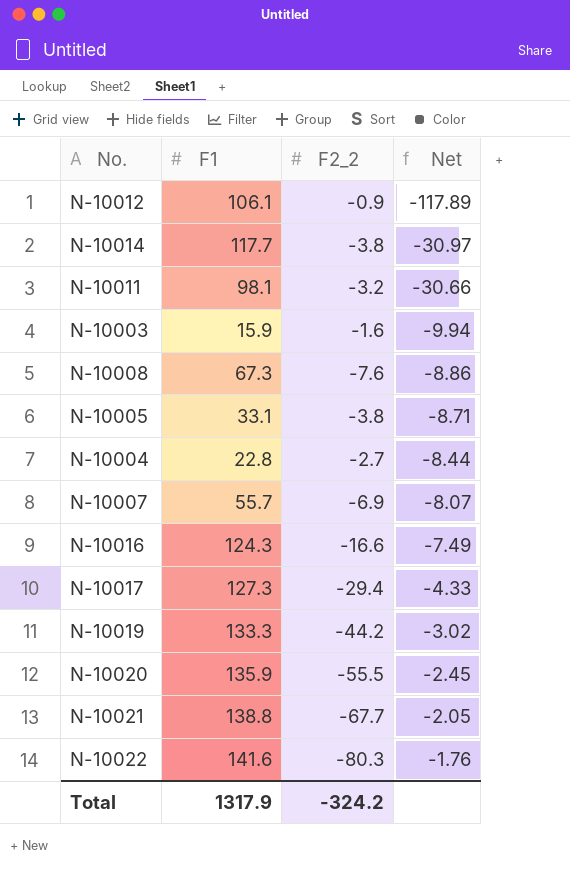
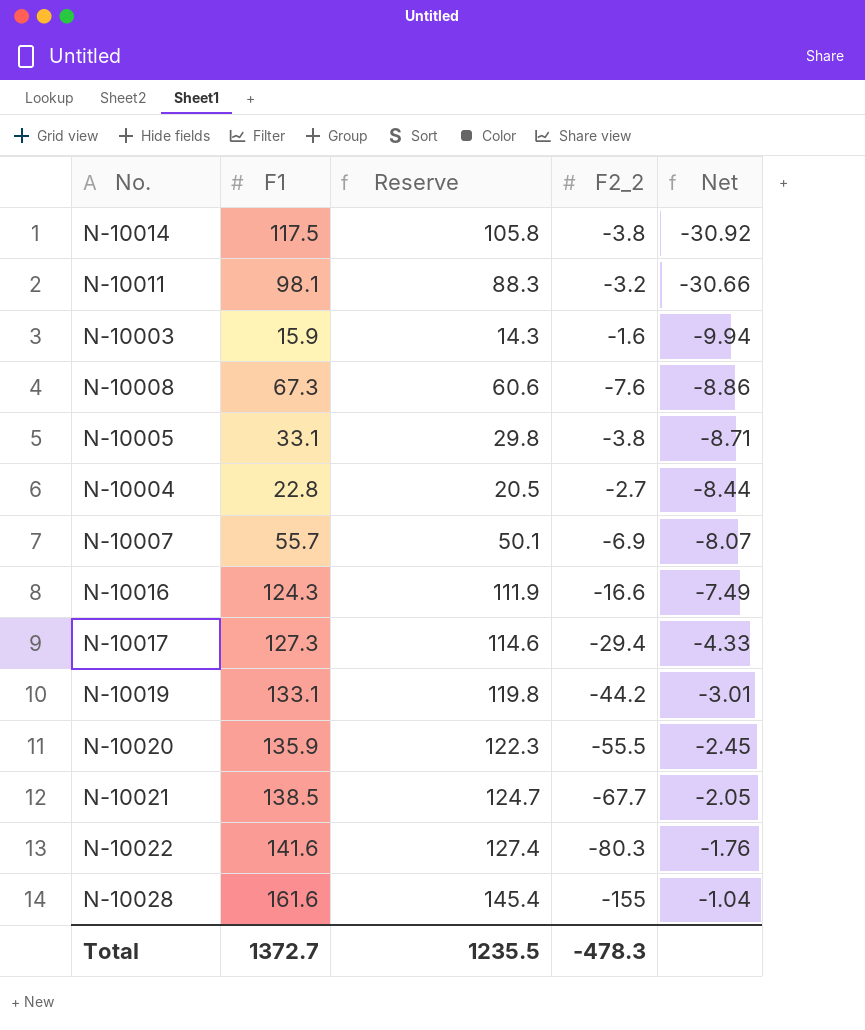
column Reserve | formula: none -> [F1] * 0.9
row N-10012: 106.1 | -0.9 | -117.89 -> none
N-10014 | F1: 117.7 -> 117.5
N-10014 | Net: -30.97 -> -30.92
N-10019 | F1: 133.3 -> 133.1
N-10019 | Net: -3.02 -> -3.01
N-10021 | F1: 138.8 -> 138.5
row N-10028: none -> 161.6 | 145.4 | -155 | -1.04
Total | F1: 1317.9 -> 1372.7
Total | F2_2: -324.2 -> -478.3

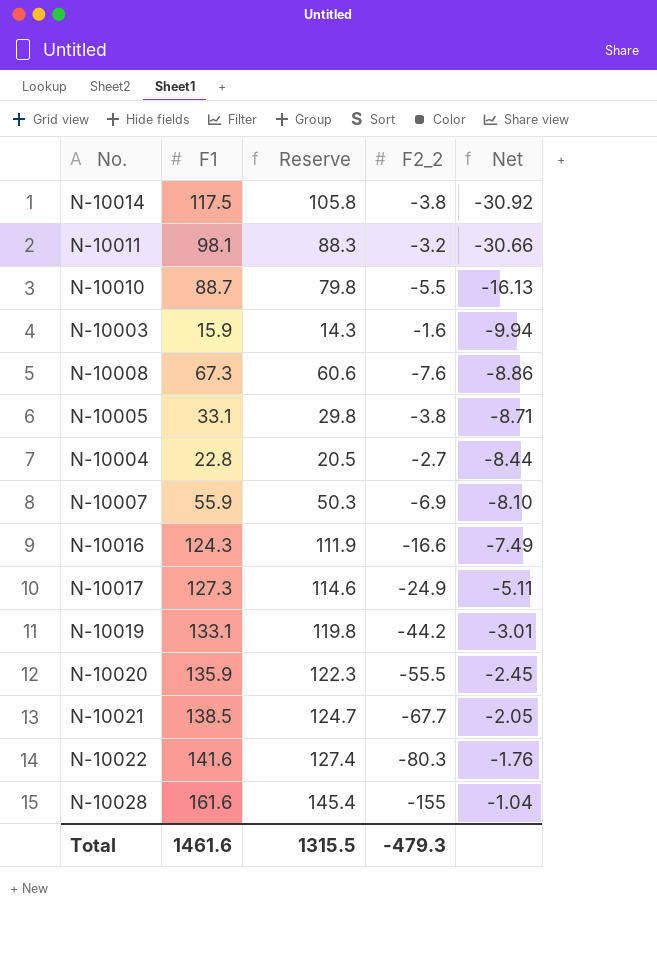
row N-10010: none -> 88.7 | 79.8 | -5.5 | -16.13
N-10007 | F1: 55.7 -> 55.9
N-10007 | Reserve: 50.1 -> 50.3
N-10007 | Net: -8.07 -> -8.10
N-10017 | F2_2: -29.4 -> -24.9
N-10017 | Net: -4.33 -> -5.11
Total | F1: 1372.7 -> 1461.6
Total | Reserve: 1235.5 -> 1315.5
Total | F2_2: -478.3 -> -479.3

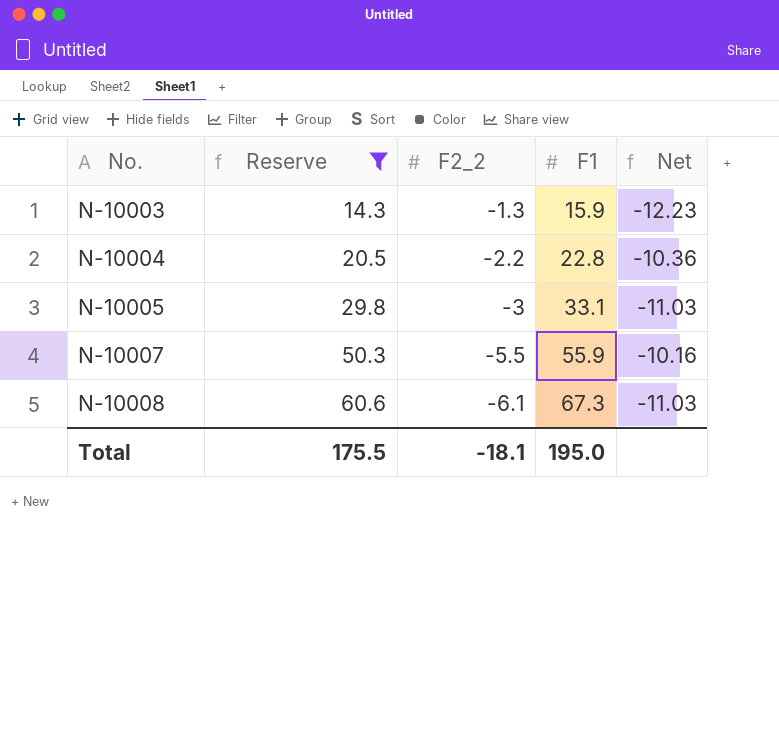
filter: none -> Reserve <= 60.6
row order: Net ascending -> No. ascending
column F1 | position: 2 -> 4
N-10003 | F2_2: -1.6 -> -1.3
N-10003 | Net: -9.94 -> -12.23
N-10004 | F2_2: -2.7 -> -2.2
N-10004 | Net: -8.44 -> -10.36
N-10005 | F2_2: -3.8 -> -3
N-10005 | Net: -8.71 -> -11.03
N-10007 | F2_2: -6.9 -> -5.5
N-10007 | Net: -8.10 -> -10.16
N-10008 | F2_2: -7.6 -> -6.1
N-10008 | Net: -8.86 -> -11.03
Total | Reserve: 1315.5 -> 175.5
Total | F2_2: -479.3 -> -18.1
Total | F1: 1461.6 -> 195.0

